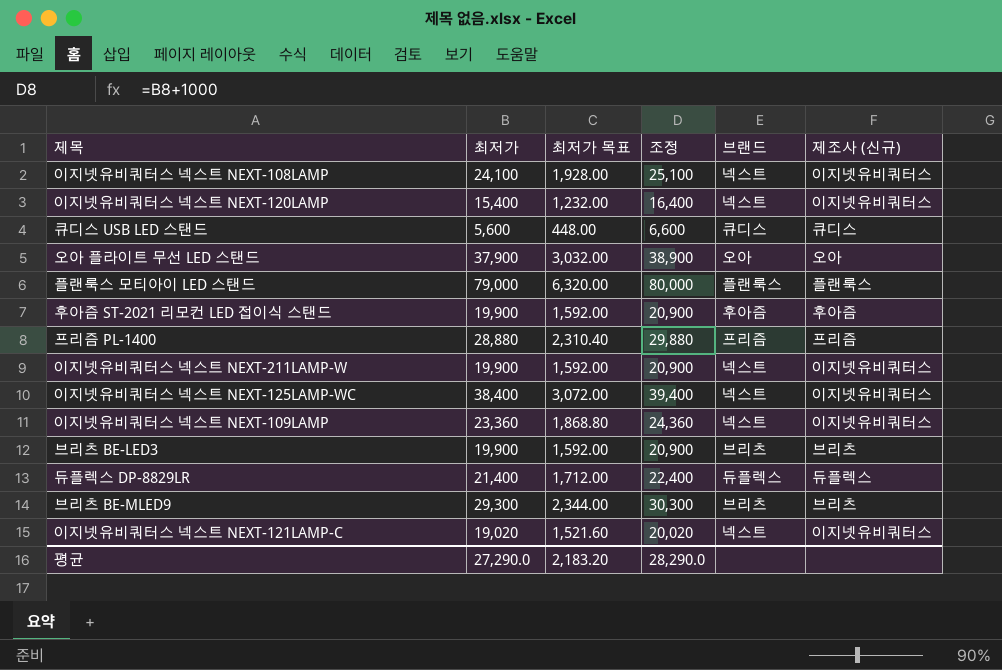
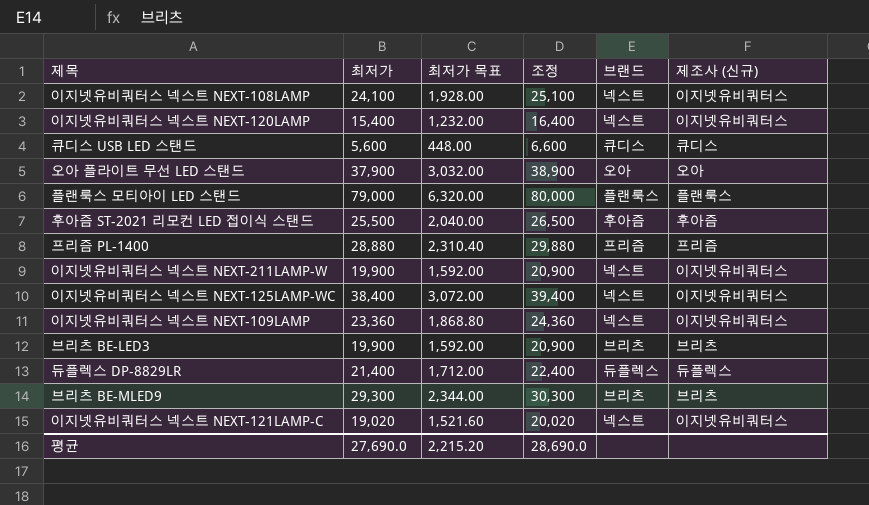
후아즘 ST-2021 리모컨 LED 접이식 스탠드 | 최저가: 19,900 -> 25,500
후아즘 ST-2021 리모컨 LED 접이식 스탠드 | 최저가 목표: 1,592.00 -> 2,040.00
후아즘 ST-2021 리모컨 LED 접이식 스탠드 | 조정: 20,900 -> 26,500
평균 | 최저가: 27,290.0 -> 27,690.0
평균 | 최저가 목표: 2,183.20 -> 2,215.20
평균 | 조정: 28,290.0 -> 28,690.0

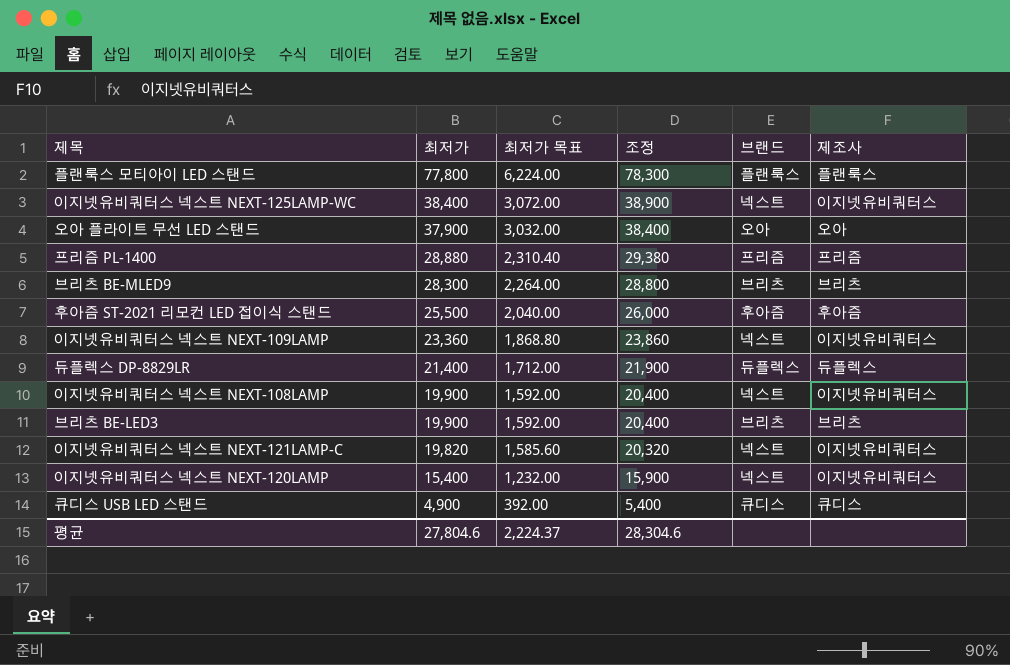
row order: none -> 최저가 descending
column 조정 | formula: [최저가] + 1000 -> [최저가] + 500
column name: 제조사 (신규) -> 제조사
row 이지넷유비쿼터스 넥스트 NEXT-211LAMP-W: 19,900 | 1,592.00 | 20,900 | 넥스트 | 이지넷유비쿼터스 -> none
플랜룩스 모티아이 LED 스탠드 | 최저가: 79,000 -> 77,800
플랜룩스 모티아이 LED 스탠드 | 최저가 목표: 6,320.00 -> 6,224.00
브리츠 BE-MLED9 | 최저가: 29,300 -> 28,300
브리츠 BE-MLED9 | 최저가 목표: 2,344.00 -> 2,264.00
이지넷유비쿼터스 넥스트 NEXT-108LAMP | 최저가: 24,100 -> 19,900
이지넷유비쿼터스 넥스트 NEXT-108LAMP | 최저가 목표: 1,928.00 -> 1,592.00
이지넷유비쿼터스 넥스트 NEXT-121LAMP-C | 최저가: 19,020 -> 19,820
이지넷유비쿼터스 넥스트 NEXT-121LAMP-C | 최저가 목표: 1,521.60 -> 1,585.60
큐디스 USB LED 스탠드 | 최저가: 5,600 -> 4,900
큐디스 USB LED 스탠드 | 최저가 목표: 448.00 -> 392.00
평균 | 최저가: 27,690.0 -> 27,804.6
평균 | 최저가 목표: 2,215.20 -> 2,224.37
평균 | 조정: 28,690.0 -> 28,304.6

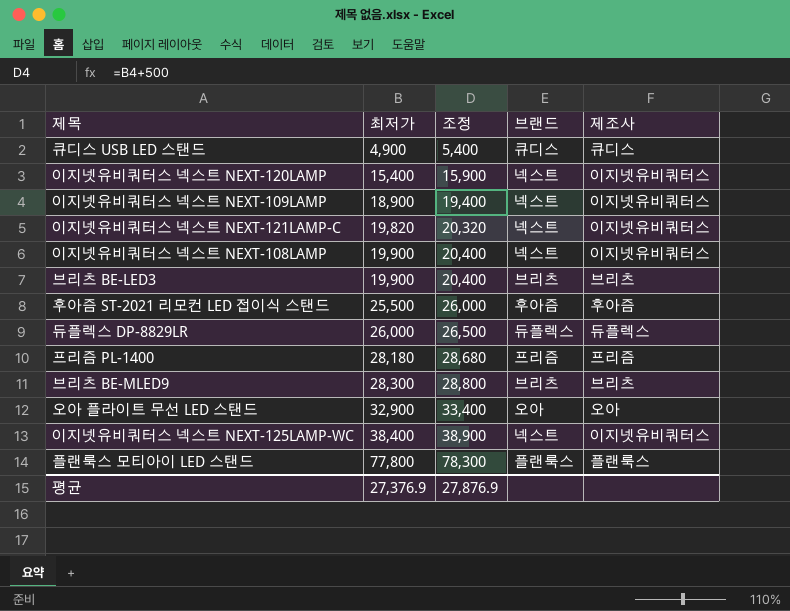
row order: 최저가 descending -> 최저가 ascending
column 최저가 목표 | formula: [최저가] * 0.08 -> none
이지넷유비쿼터스 넥스트 NEXT-109LAMP | 최저가: 23,360 -> 18,900
이지넷유비쿼터스 넥스트 NEXT-109LAMP | 조정: 23,860 -> 19,400
듀플렉스 DP-8829LR | 최저가: 21,400 -> 26,000
듀플렉스 DP-8829LR | 조정: 21,900 -> 26,500
프리즘 PL-1400 | 최저가: 28,880 -> 28,180
프리즘 PL-1400 | 조정: 29,380 -> 28,680
오아 플라이트 무선 LED 스탠드 | 최저가: 37,900 -> 32,900
오아 플라이트 무선 LED 스탠드 | 조정: 38,400 -> 33,400
평균 | 최저가: 27,804.6 -> 27,376.9
평균 | 조정: 28,304.6 -> 27,876.9

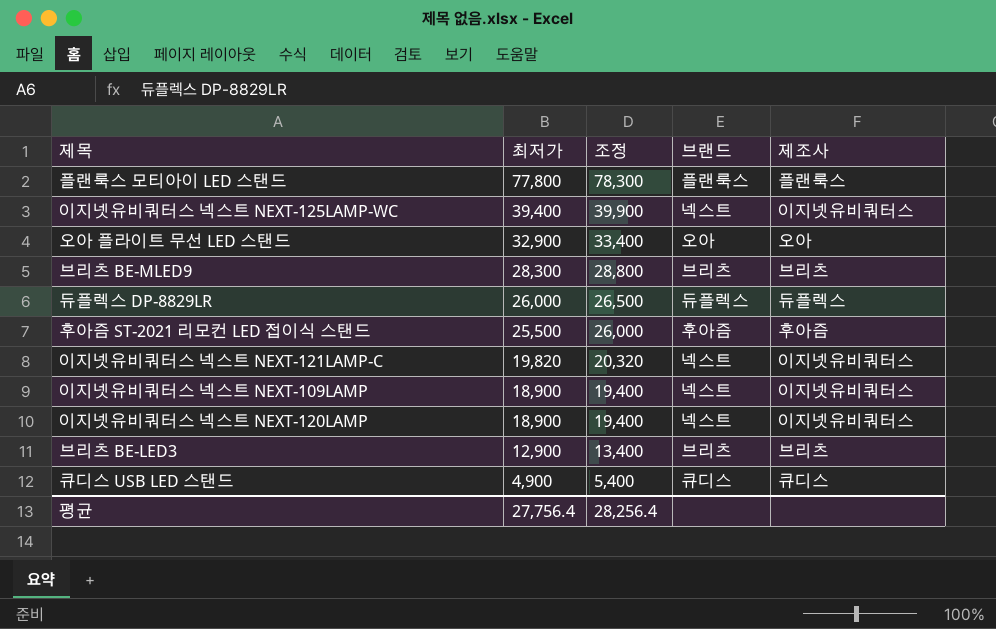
row order: 최저가 ascending -> 최저가 descending
row 이지넷유비쿼터스 넥스트 NEXT-108LAMP: 19,900 | 20,400 | 넥스트 | 이지넷유비쿼터스 -> none
row 프리즘 PL-1400: 28,180 | 28,680 | 프리즘 | 프리즘 -> none
이지넷유비쿼터스 넥스트 NEXT-125LAMP-WC | 최저가: 38,400 -> 39,400
이지넷유비쿼터스 넥스트 NEXT-125LAMP-WC | 조정: 38,900 -> 39,900
이지넷유비쿼터스 넥스트 NEXT-120LAMP | 최저가: 15,400 -> 18,900
이지넷유비쿼터스 넥스트 NEXT-120LAMP | 조정: 15,900 -> 19,400
브리츠 BE-LED3 | 최저가: 19,900 -> 12,900
브리츠 BE-LED3 | 조정: 20,400 -> 13,400
평균 | 최저가: 27,376.9 -> 27,756.4
평균 | 조정: 27,876.9 -> 28,256.4

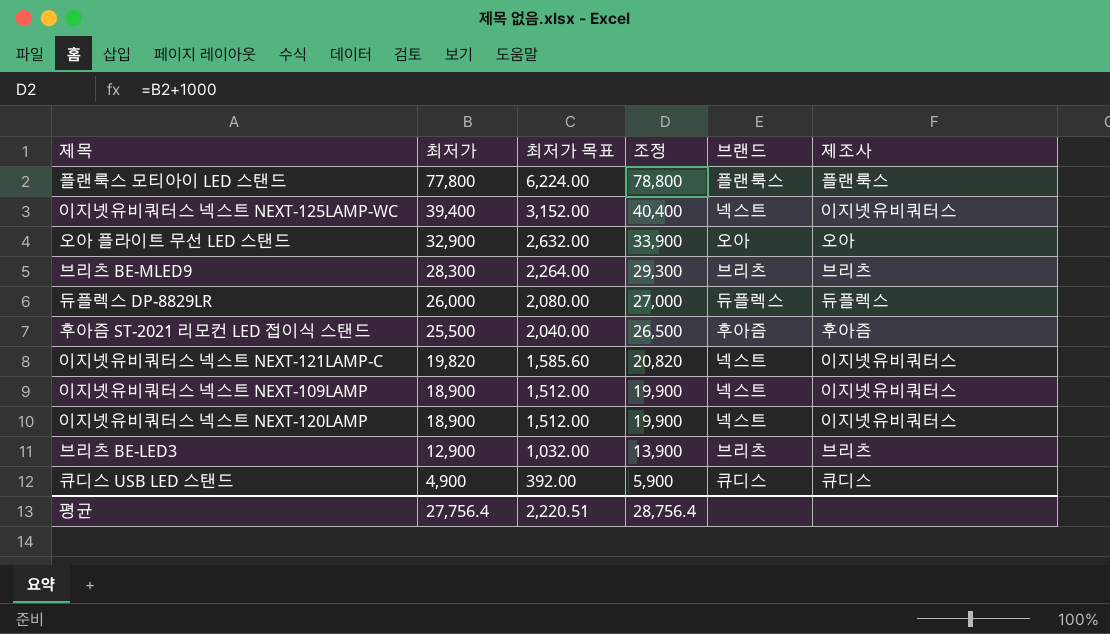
column 최저가 목표 | formula: none -> [최저가] * 0.08
column 조정 | formula: [최저가] + 500 -> [최저가] + 1000
평균 | 조정: 28,256.4 -> 28,756.4

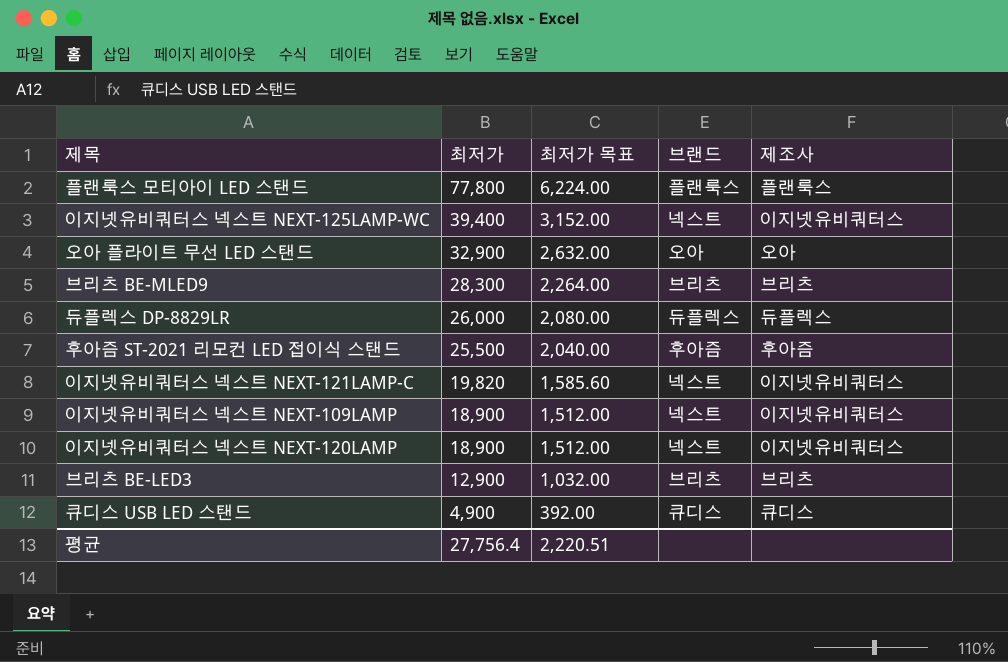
column 조정 | formula: [최저가] + 1000 -> none

